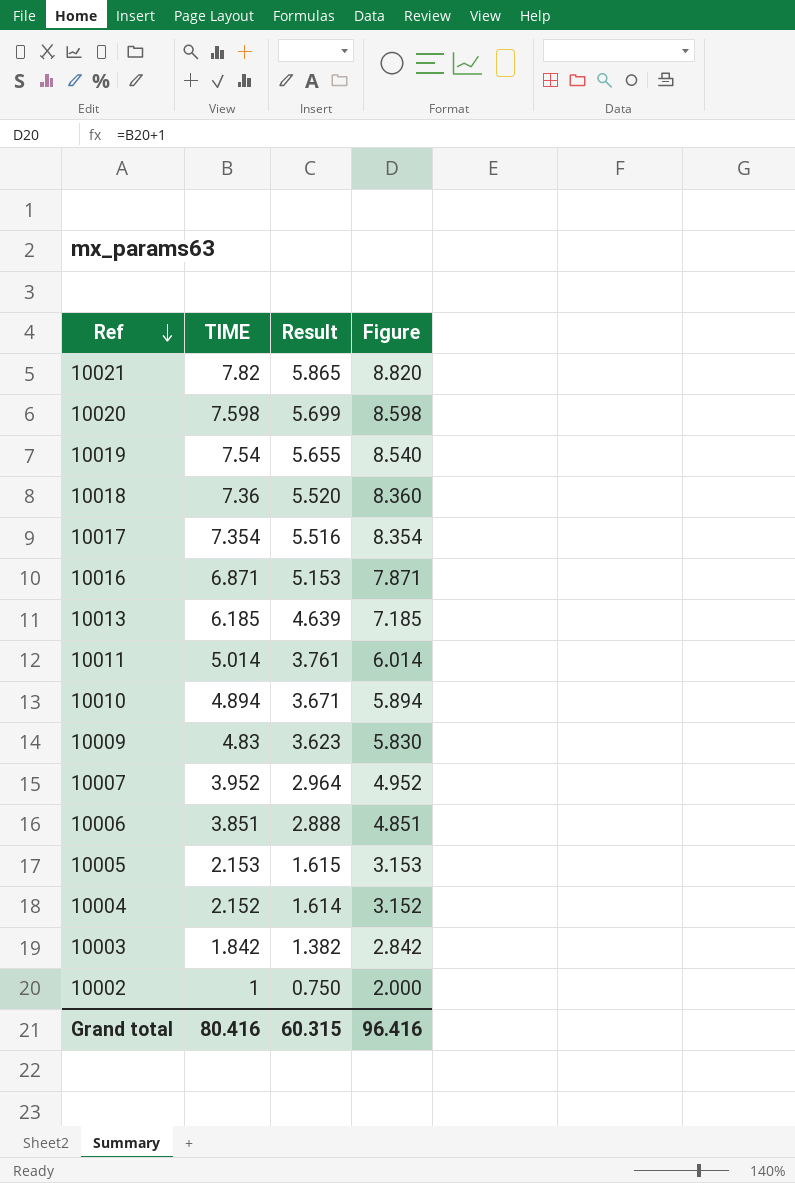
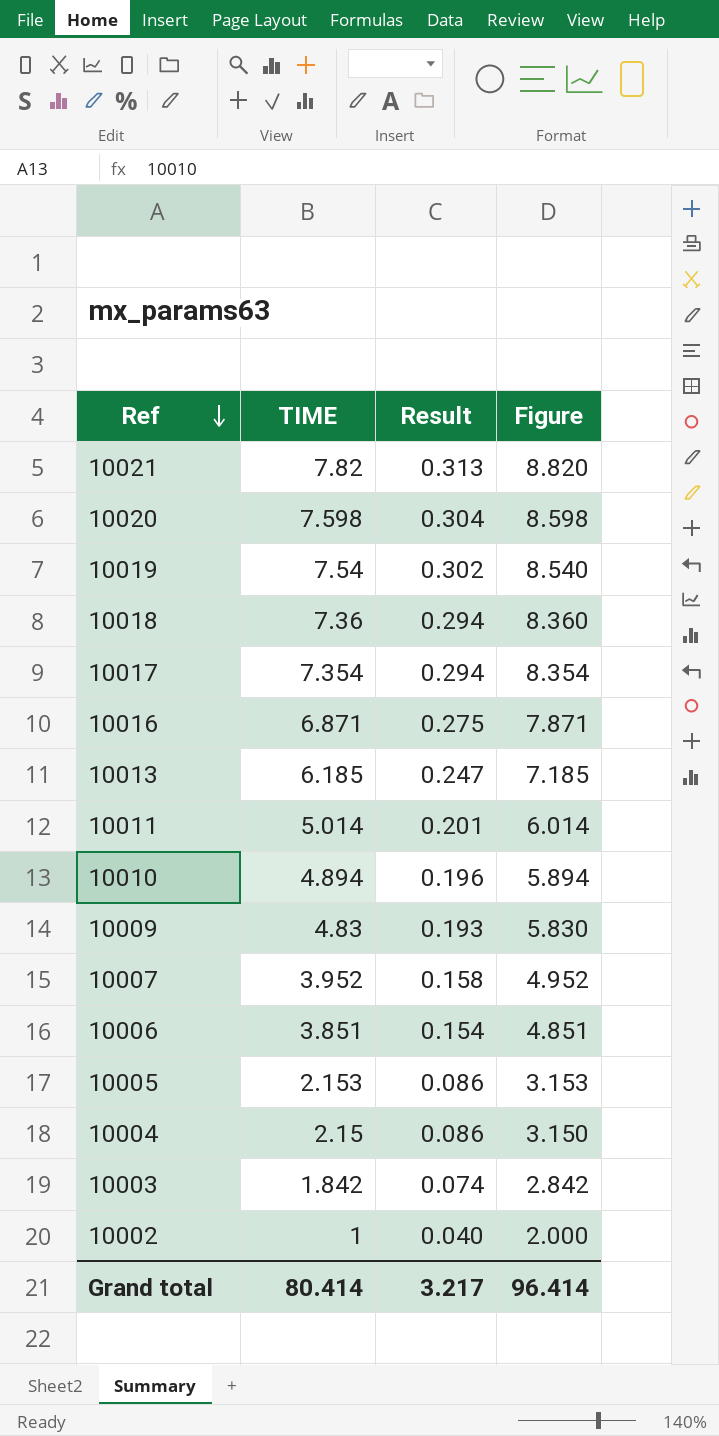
column Result | formula: [TIME] * 0.75 -> [TIME] * 0.04
10004 | TIME: 2.152 -> 2.15
10004 | Figure: 3.152 -> 3.150
Grand total | TIME: 80.416 -> 80.414
Grand total | Result: 60.315 -> 3.217
Grand total | Figure: 96.416 -> 96.414

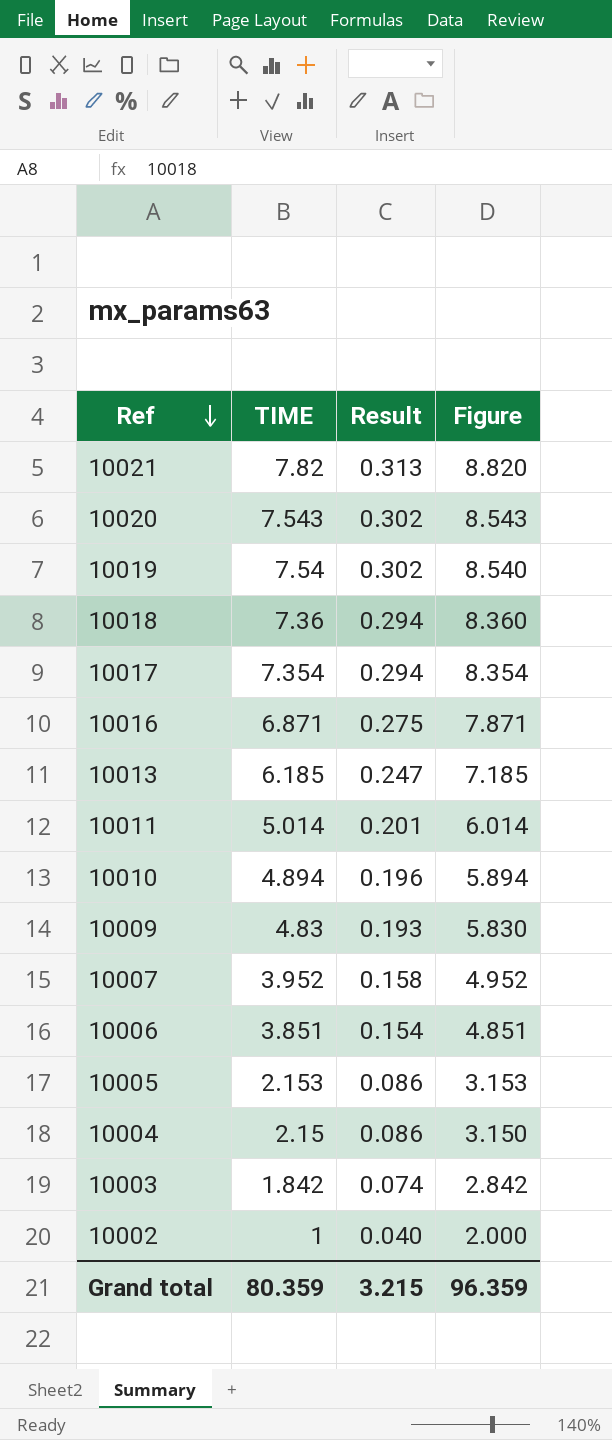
10020 | TIME: 7.598 -> 7.543
10020 | Result: 0.304 -> 0.302
10020 | Figure: 8.598 -> 8.543
Grand total | TIME: 80.414 -> 80.359
Grand total | Result: 3.217 -> 3.215
Grand total | Figure: 96.414 -> 96.359

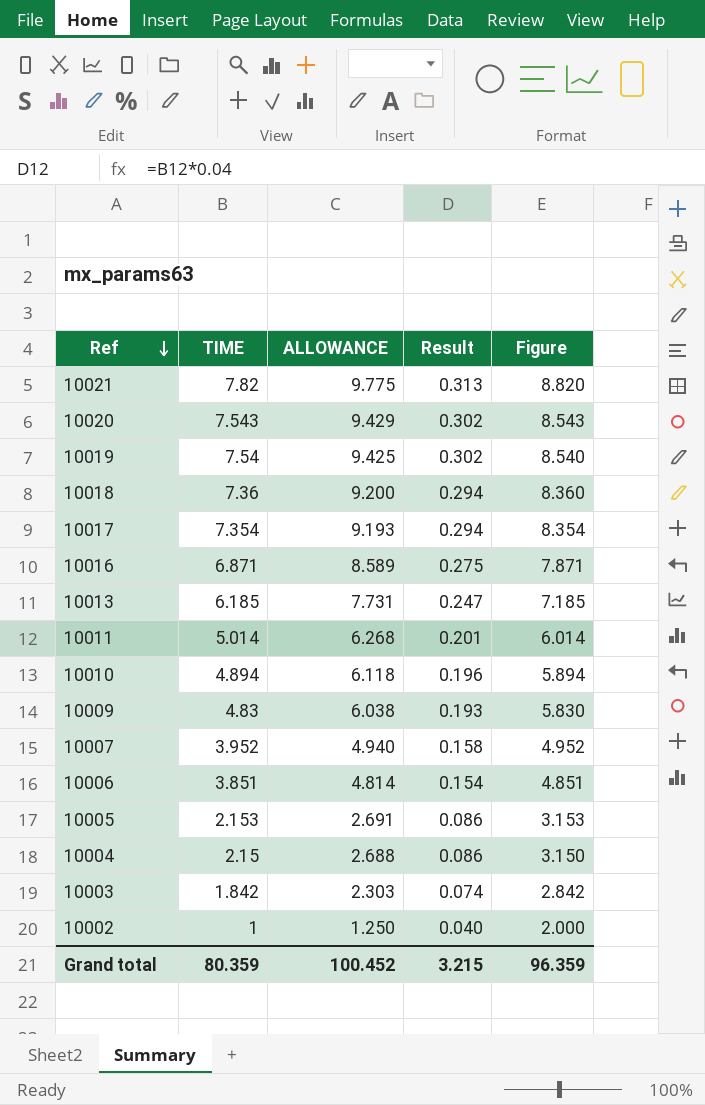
column ALLOWANCE | formula: none -> [TIME] * 1.25

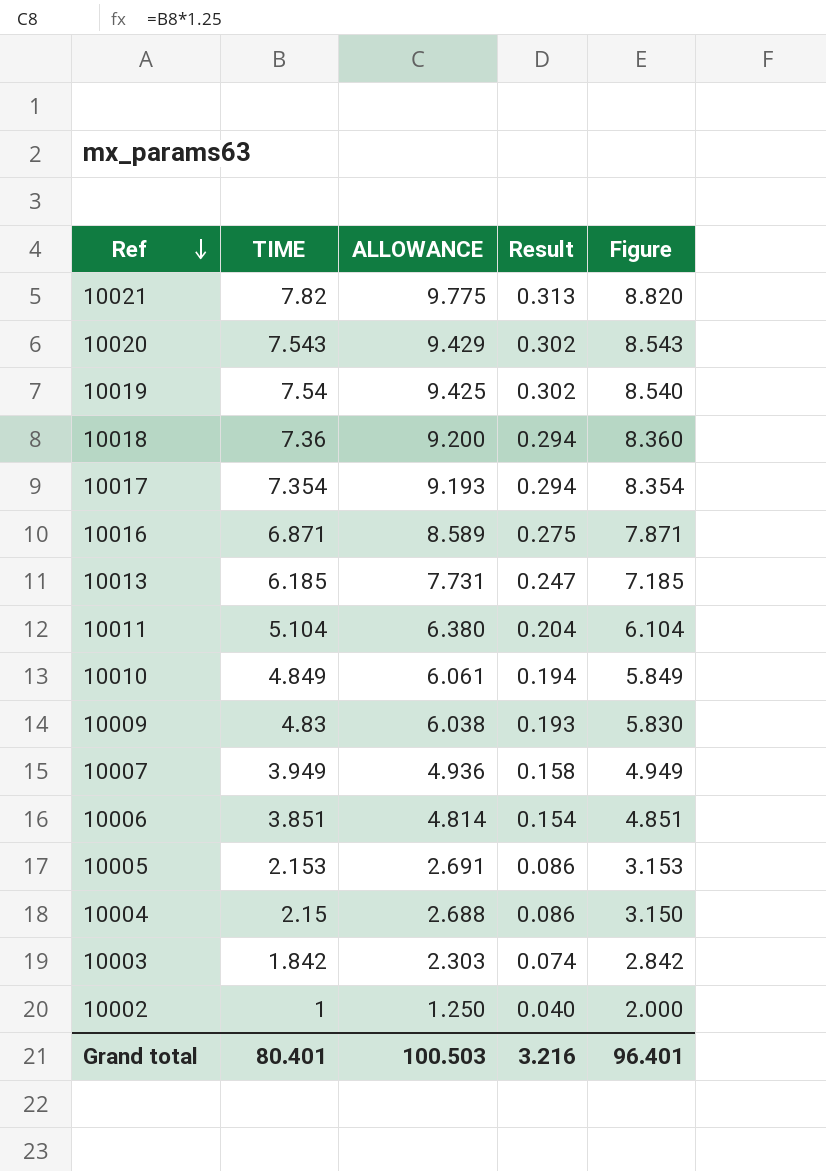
10011 | TIME: 5.014 -> 5.104
10011 | ALLOWANCE: 6.268 -> 6.380
10011 | Result: 0.201 -> 0.204
10011 | Figure: 6.014 -> 6.104
10010 | TIME: 4.894 -> 4.849
10010 | ALLOWANCE: 6.118 -> 6.061
10010 | Result: 0.196 -> 0.194
10010 | Figure: 5.894 -> 5.849
10007 | TIME: 3.952 -> 3.949
10007 | ALLOWANCE: 4.940 -> 4.936
10007 | Figure: 4.952 -> 4.949
Grand total | TIME: 80.359 -> 80.401
Grand total | ALLOWANCE: 100.452 -> 100.503
Grand total | Result: 3.215 -> 3.216
Grand total | Figure: 96.359 -> 96.401

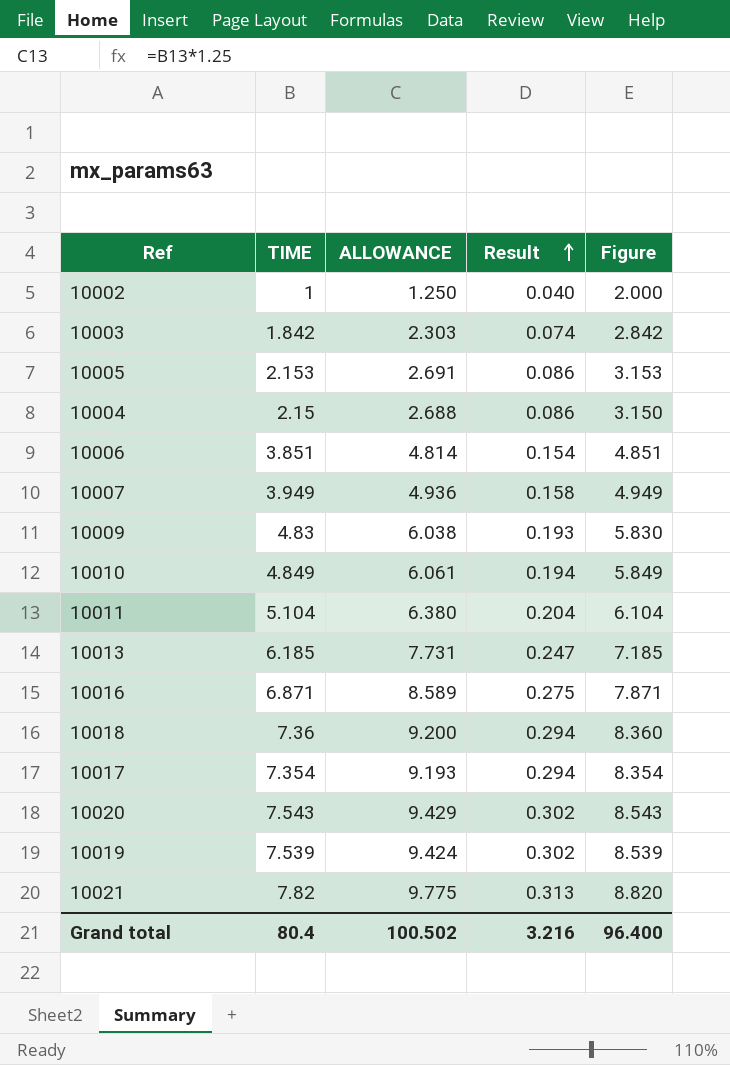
row order: Ref descending -> Result ascending
10019 | TIME: 7.54 -> 7.539
10019 | ALLOWANCE: 9.425 -> 9.424
10019 | Figure: 8.540 -> 8.539
Grand total | TIME: 80.401 -> 80.4
Grand total | ALLOWANCE: 100.503 -> 100.502
Grand total | Figure: 96.401 -> 96.400

